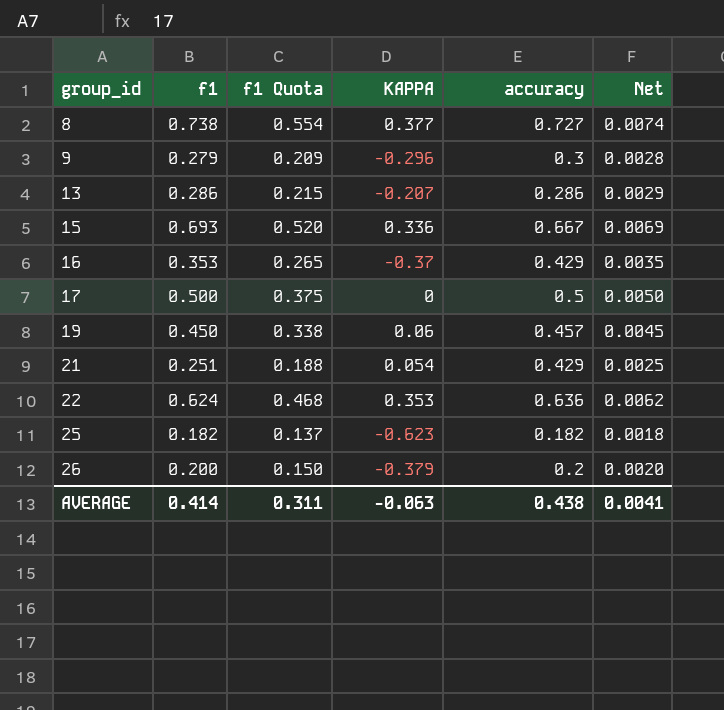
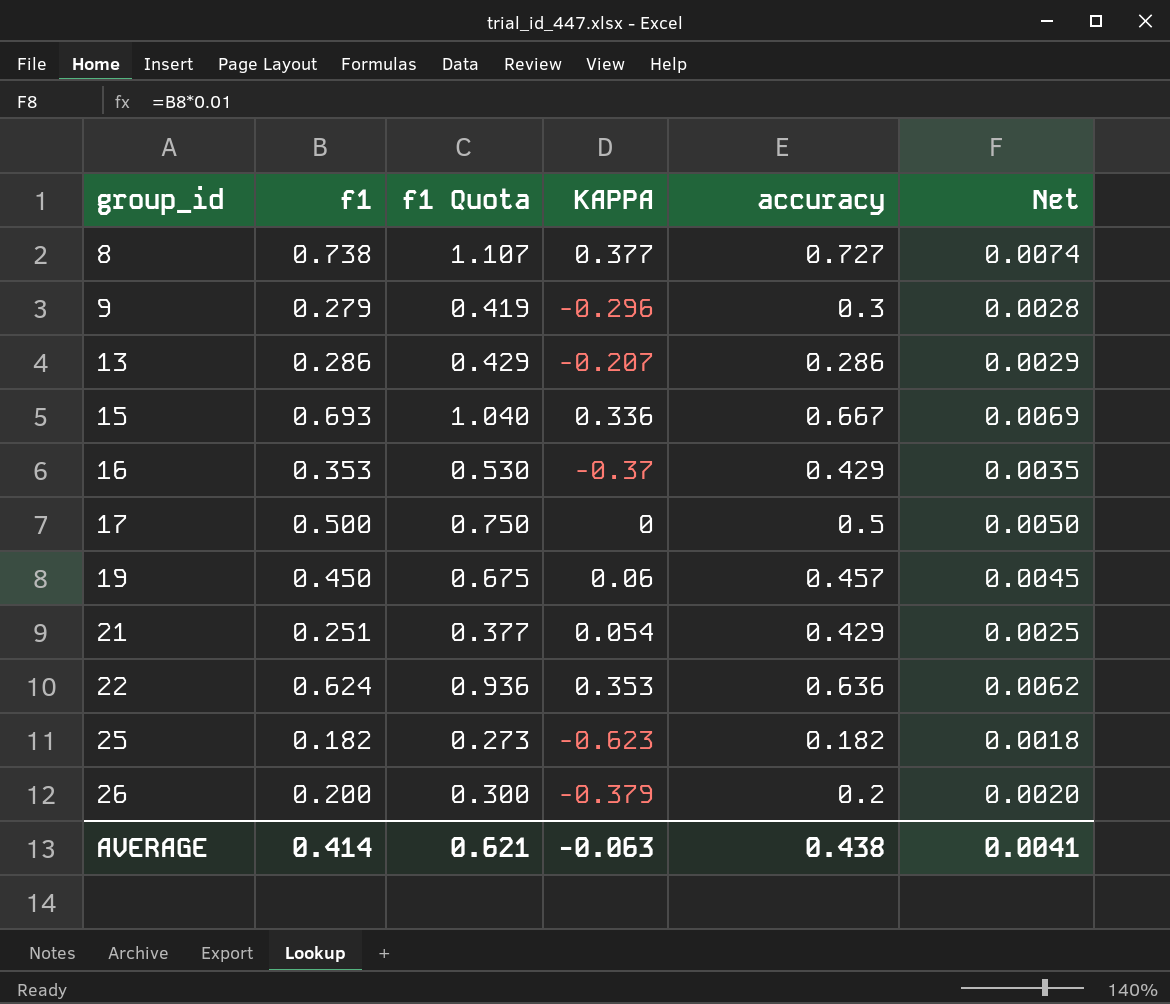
column f1 Quota | formula: [f1] * 0.75 -> [f1] * 1.5
AVERAGE | f1 Quota: 0.311 -> 0.621

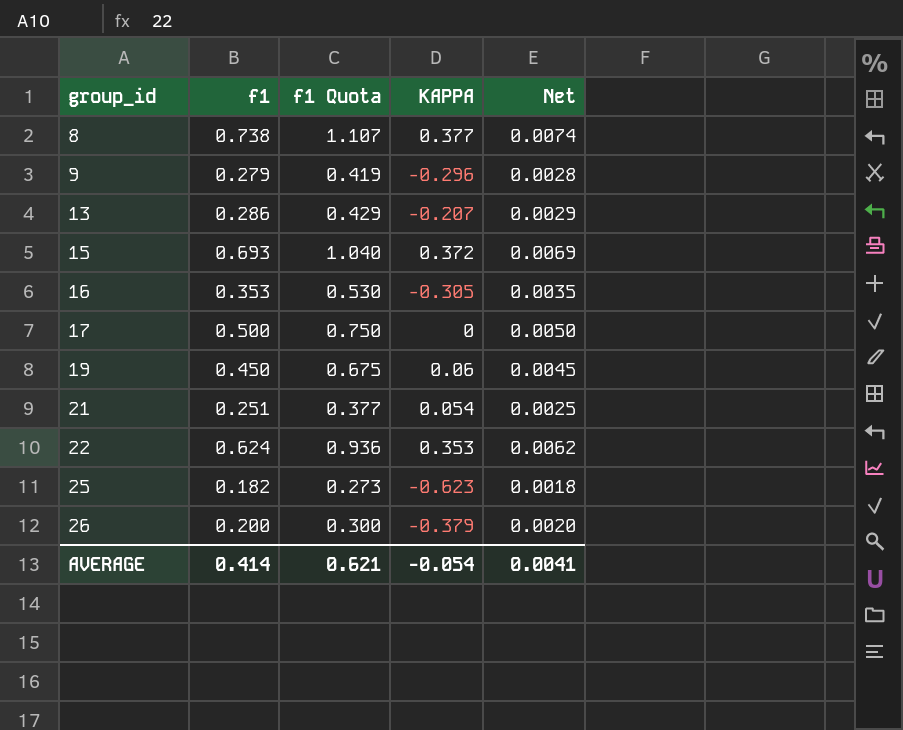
column accuracy | position: 5 -> none
15 | KAPPA: 0.336 -> 0.372
16 | KAPPA: -0.37 -> -0.305
AVERAGE | KAPPA: -0.063 -> -0.054

